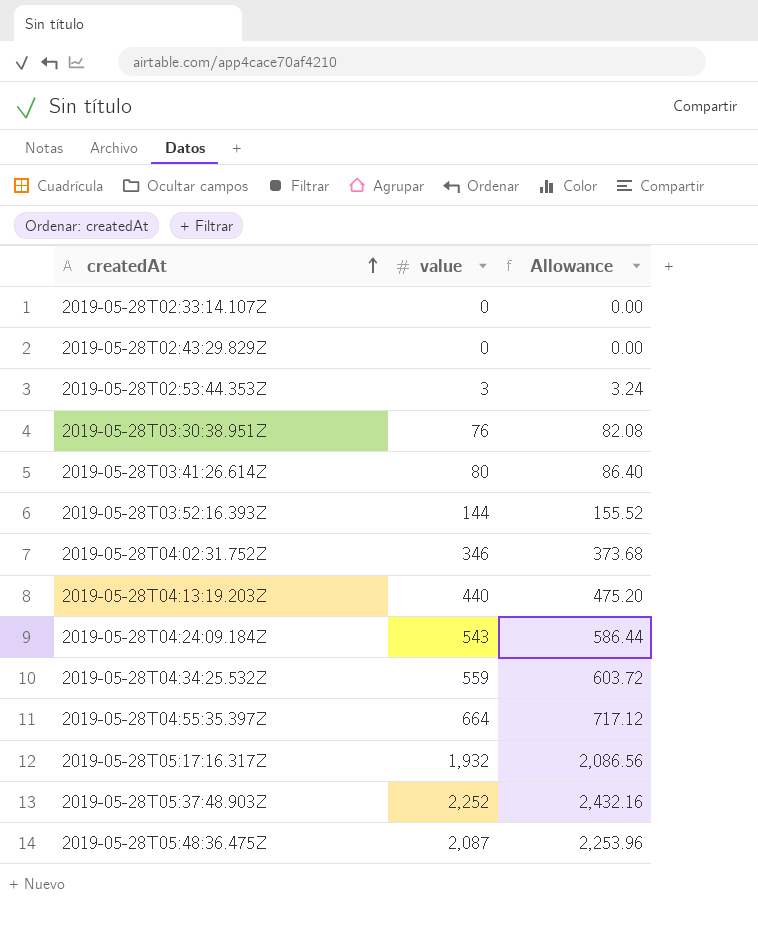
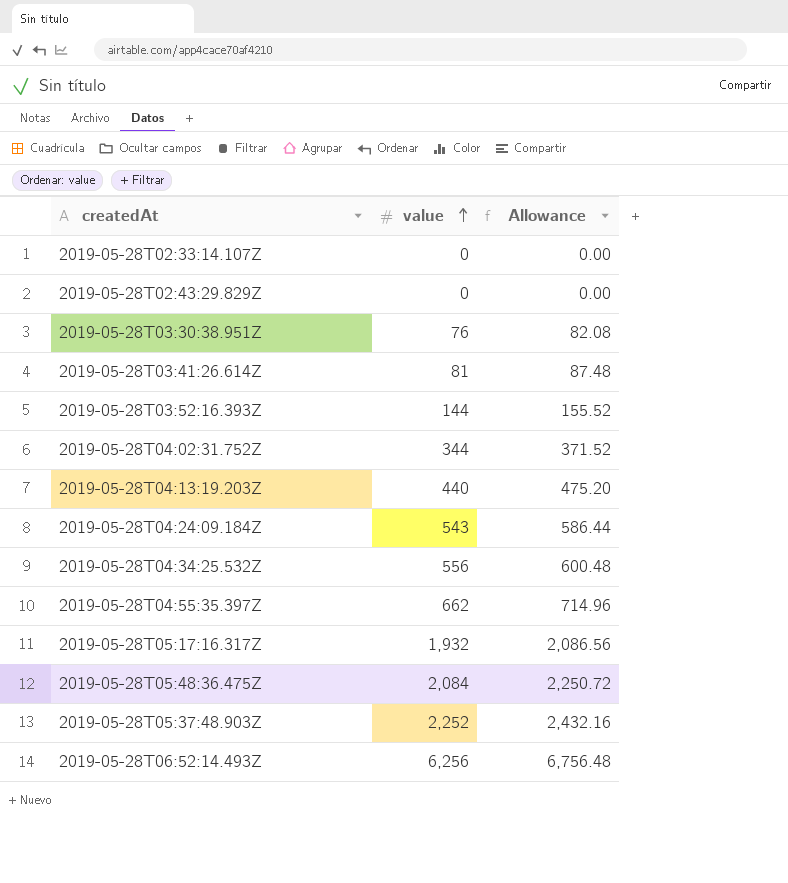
row order: createdAt ascending -> value ascending
row 2019-05-28T02:53:44.353Z: 3 | 3.24 -> none
2019-05-28T03:41:26.614Z | value: 80 -> 81
2019-05-28T03:41:26.614Z | Allowance: 86.40 -> 87.48
2019-05-28T04:02:31.752Z | value: 346 -> 344
2019-05-28T04:02:31.752Z | Allowance: 373.68 -> 371.52
2019-05-28T04:34:25.532Z | value: 559 -> 556
2019-05-28T04:34:25.532Z | Allowance: 603.72 -> 600.48
2019-05-28T04:55:35.397Z | value: 664 -> 662
2019-05-28T04:55:35.397Z | Allowance: 717.12 -> 714.96
2019-05-28T05:48:36.475Z | value: 2,087 -> 2,084
2019-05-28T05:48:36.475Z | Allowance: 2,253.96 -> 2,250.72
row 2019-05-28T06:52:14.493Z: none -> 6,256 | 6,756.48

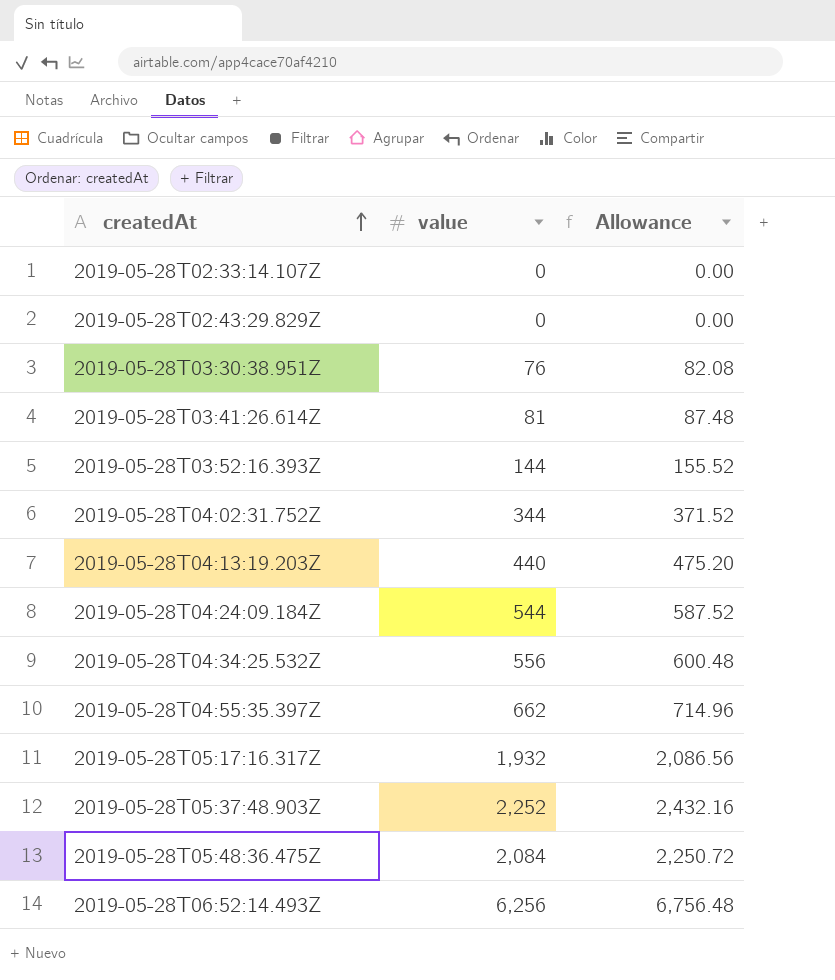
row order: value ascending -> createdAt ascending
2019-05-28T04:24:09.184Z | value: 543 -> 544
2019-05-28T04:24:09.184Z | Allowance: 586.44 -> 587.52

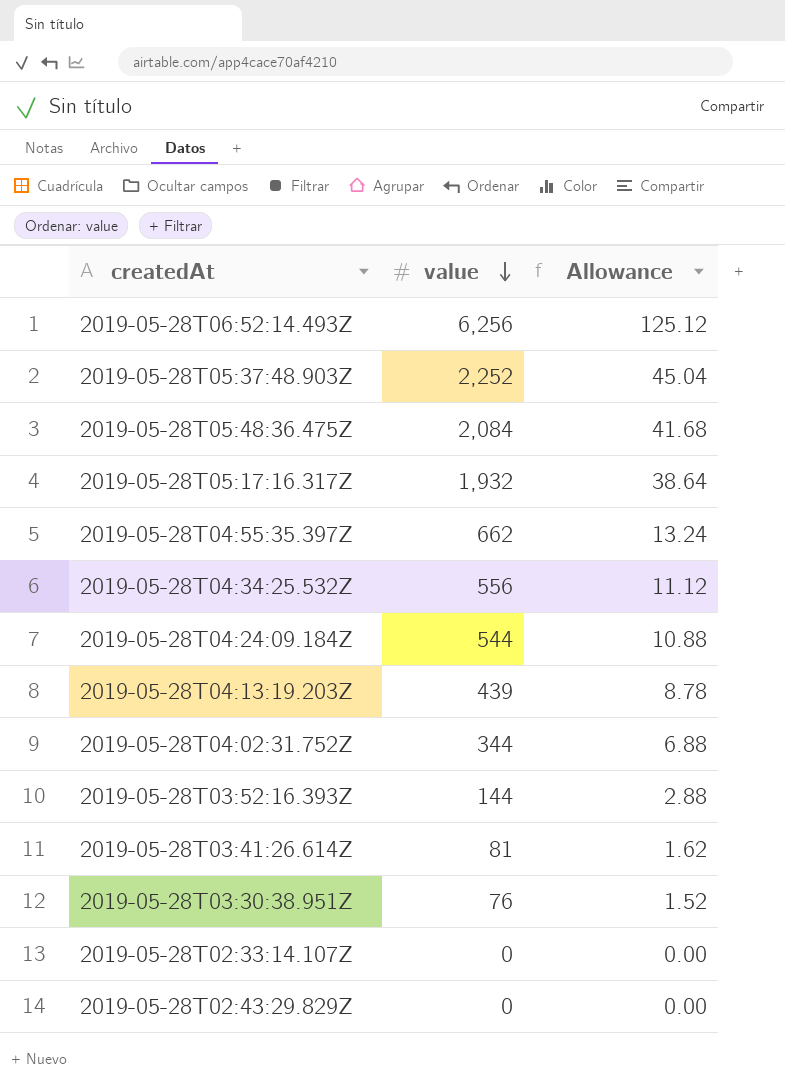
row order: createdAt ascending -> value descending
column Allowance | formula: [value] * 1.08 -> [value] * 0.02
2019-05-28T04:13:19.203Z | value: 440 -> 439

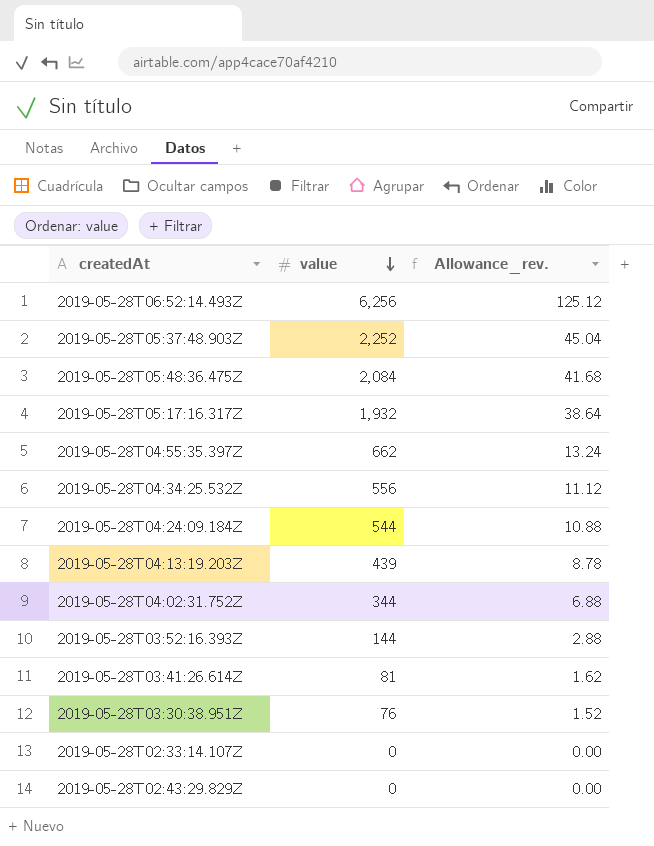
column name: Allowance -> Allowance_rev.

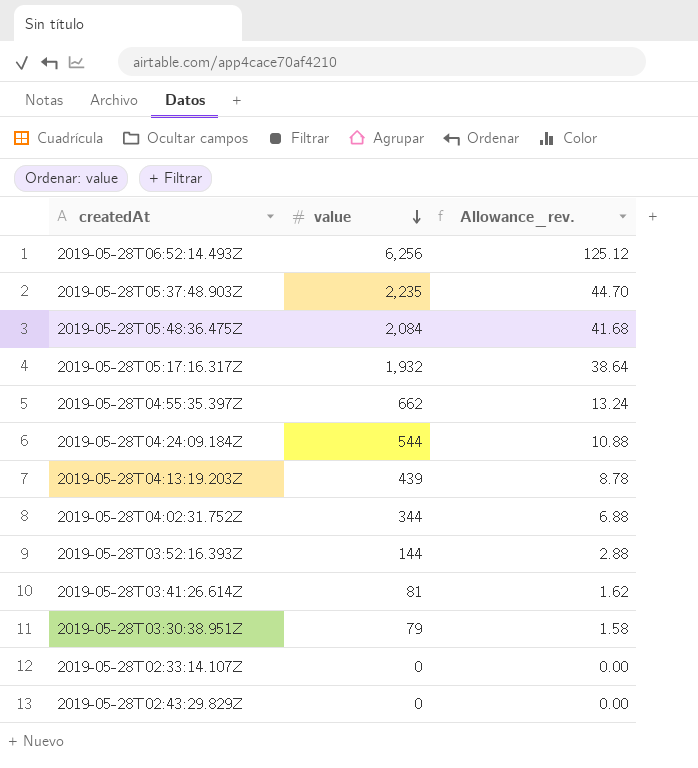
row 2019-05-28T04:34:25.532Z: 556 | 11.12 -> none
2019-05-28T05:37:48.903Z | value: 2,252 -> 2,235
2019-05-28T05:37:48.903Z | Allowance_rev.: 45.04 -> 44.70
2019-05-28T03:30:38.951Z | value: 76 -> 79
2019-05-28T03:30:38.951Z | Allowance_rev.: 1.52 -> 1.58

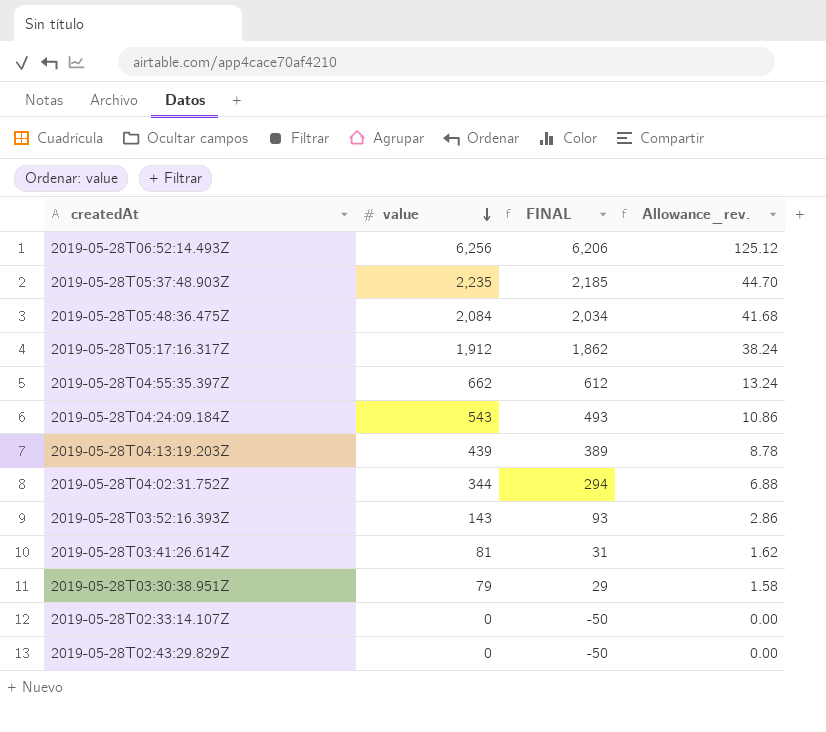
column FINAL | formula: none -> [value] - 50
2019-05-28T05:17:16.317Z | value: 1,932 -> 1,912
2019-05-28T05:17:16.317Z | Allowance_rev.: 38.64 -> 38.24
2019-05-28T04:24:09.184Z | value: 544 -> 543
2019-05-28T04:24:09.184Z | Allowance_rev.: 10.88 -> 10.86
2019-05-28T03:52:16.393Z | value: 144 -> 143
2019-05-28T03:52:16.393Z | Allowance_rev.: 2.88 -> 2.86

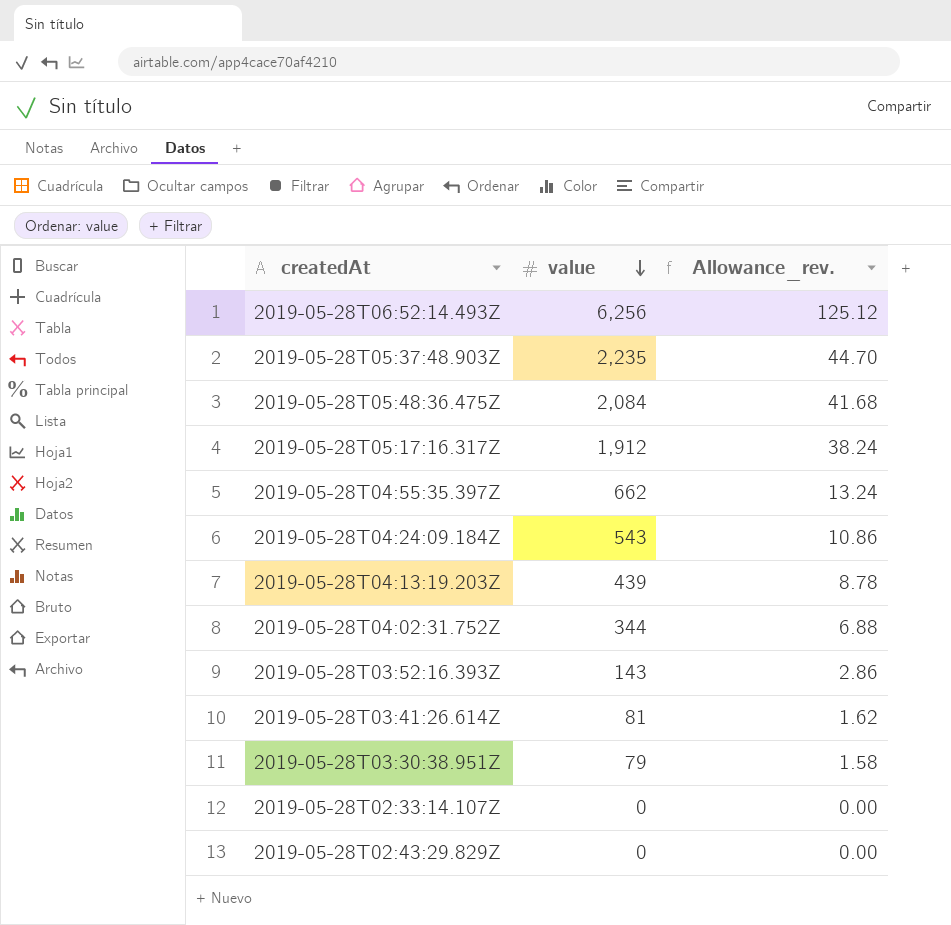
column FINAL | formula: [value] - 50 -> none

